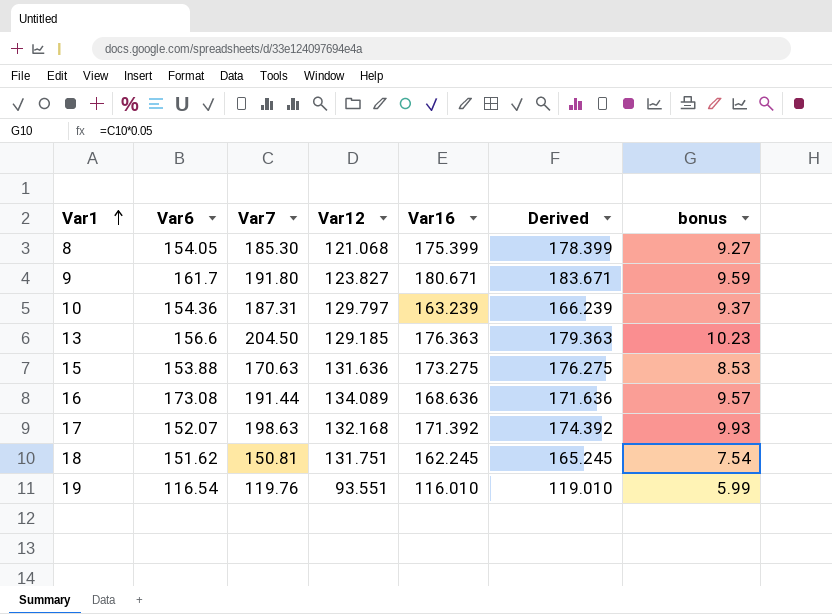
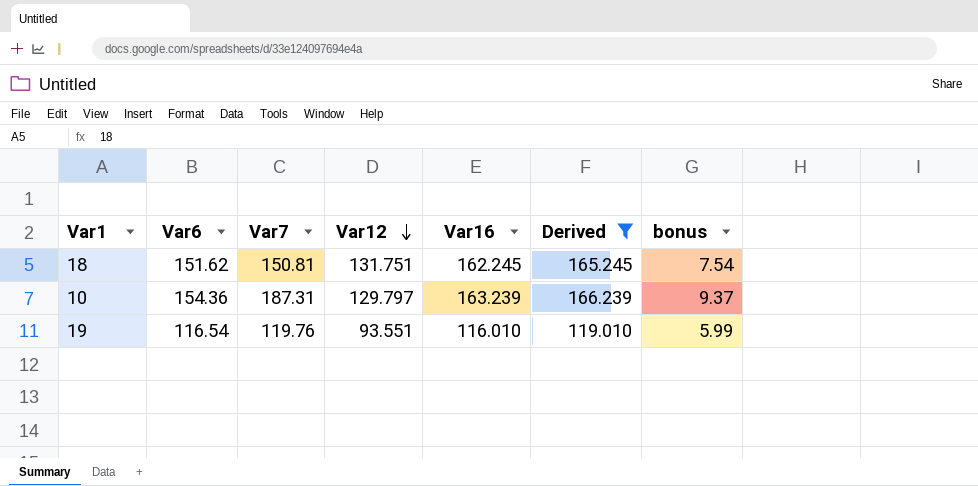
filter: none -> Derived <= 166.239
row order: Var1 ascending -> Var12 descending

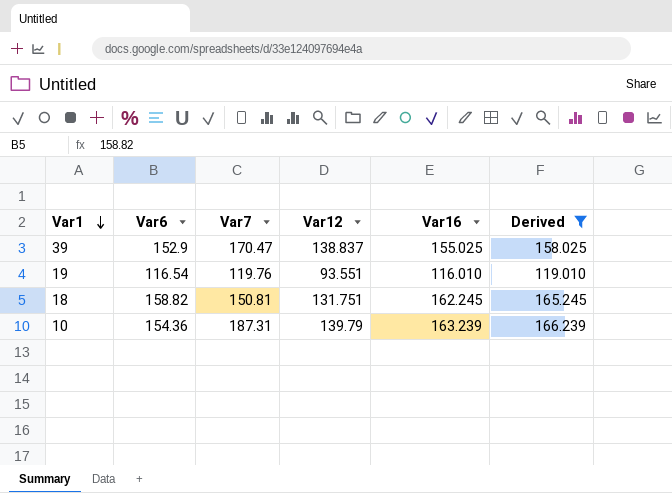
row order: Var12 descending -> Var1 descending
column bonus | formula: [Var7] * 0.05 -> none
row 39: none -> 152.9 | 170.47 | 138.837 | 155.025 | 158.025
18 | Var6: 151.62 -> 158.82
10 | Var12: 129.797 -> 139.79

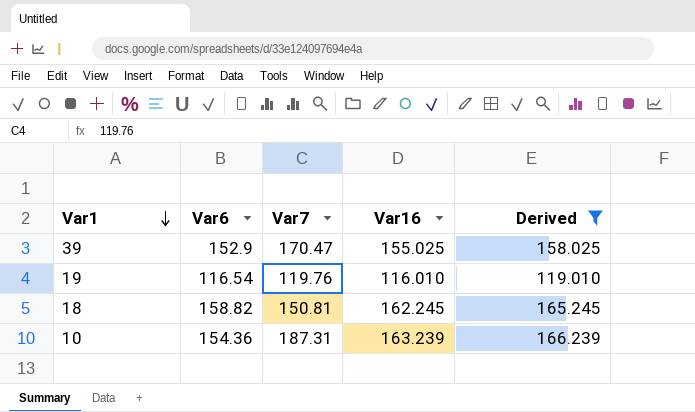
column Var12 | position: 4 -> none

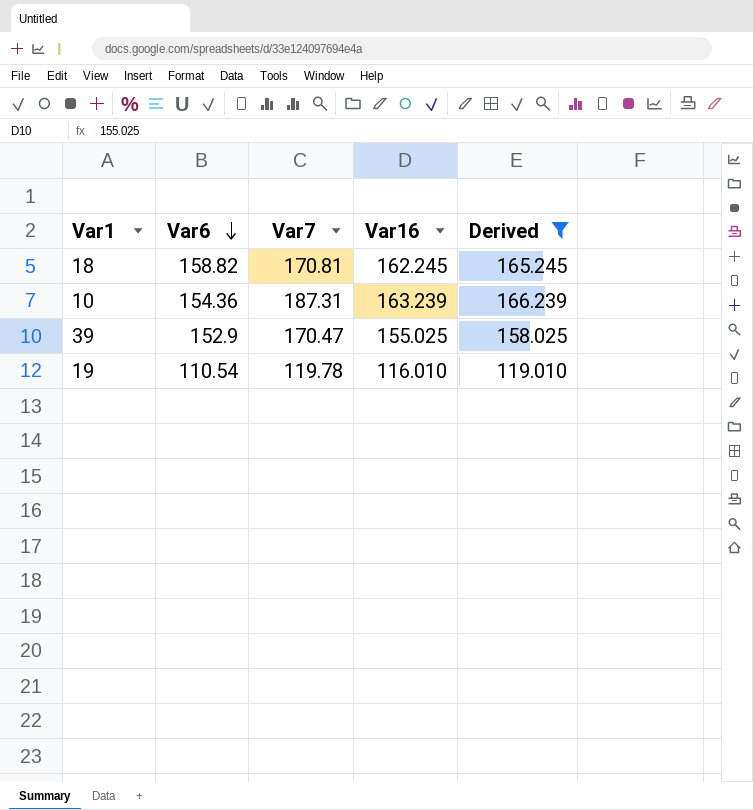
row order: Var1 descending -> Var6 descending
18 | Var7: 150.81 -> 170.81
19 | Var6: 116.54 -> 110.54
19 | Var7: 119.76 -> 119.78

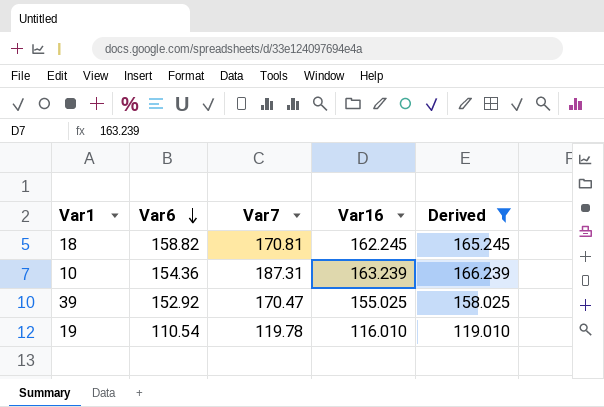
39 | Var6: 152.9 -> 152.92

